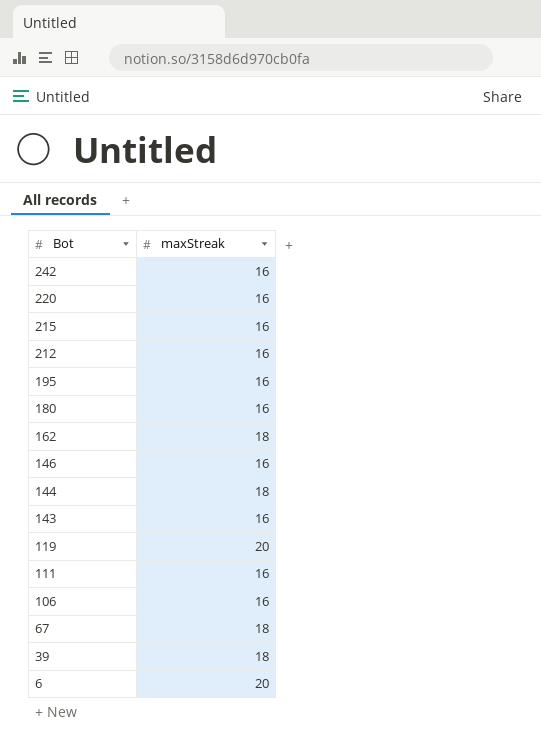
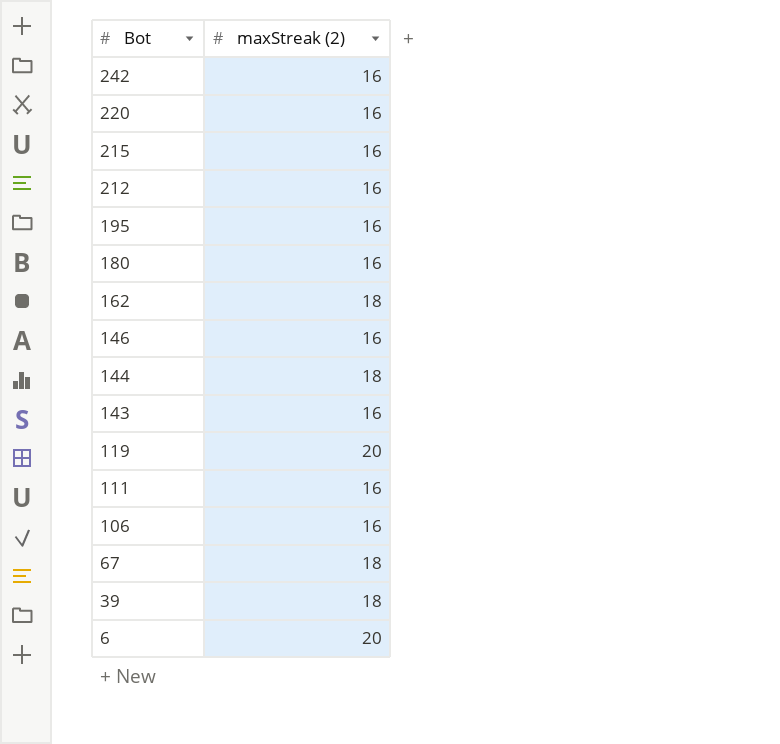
column name: maxStreak -> maxStreak (2)

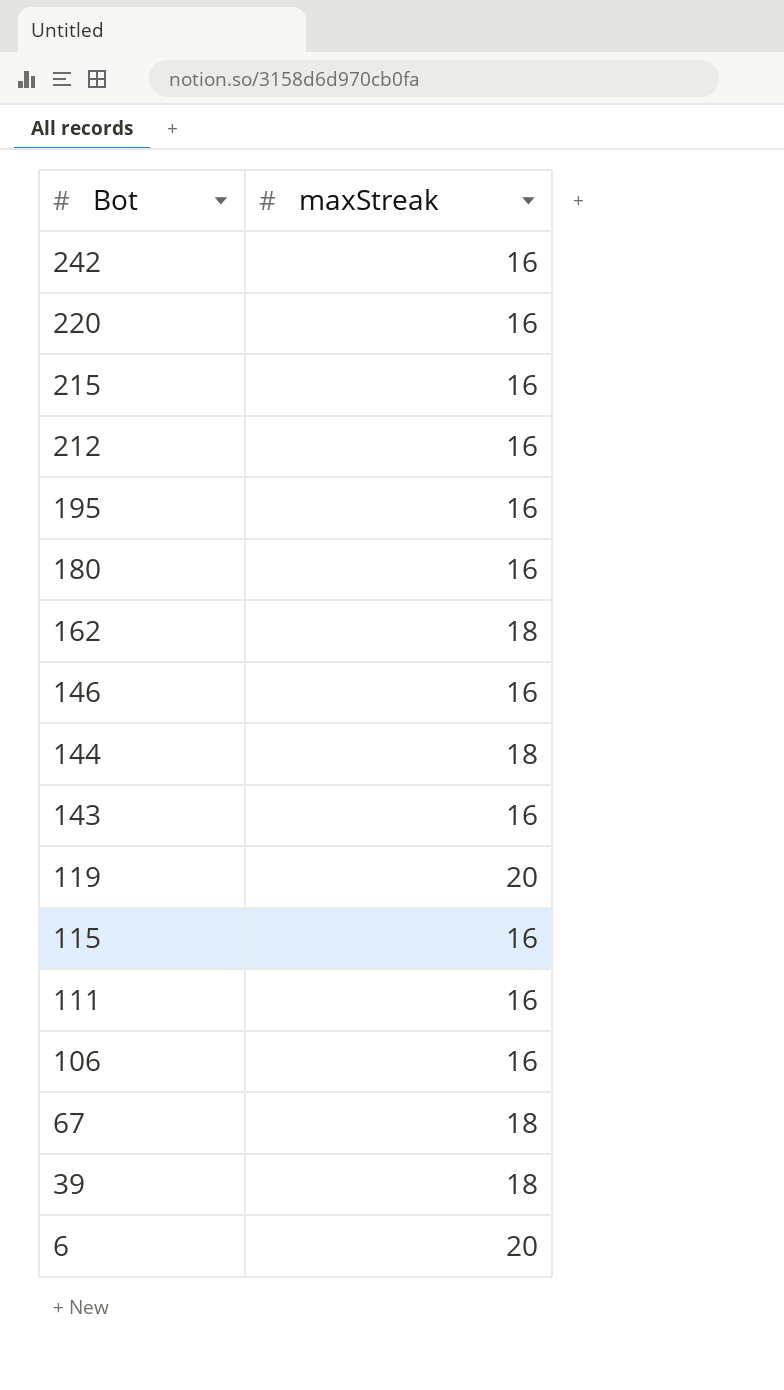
column name: maxStreak (2) -> maxStreak
row 115: none -> 16

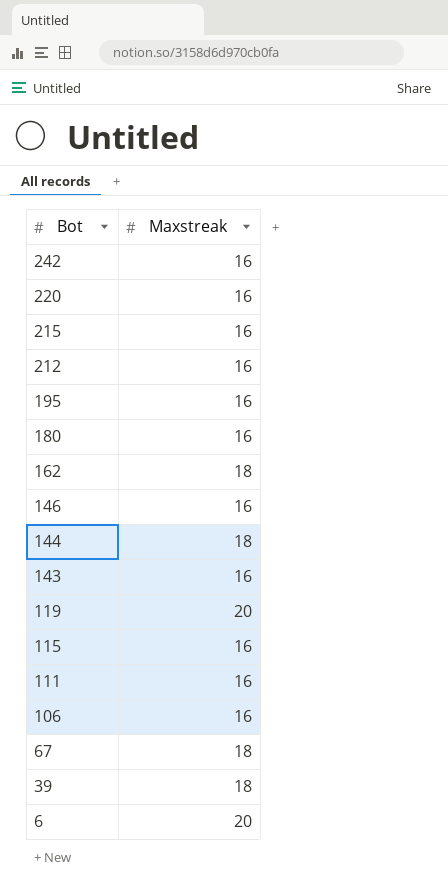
column name: maxStreak -> Maxstreak

